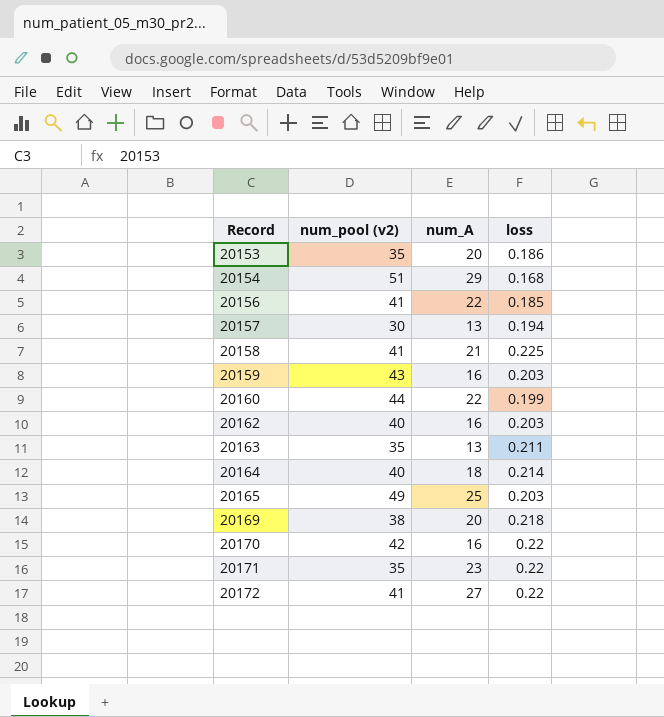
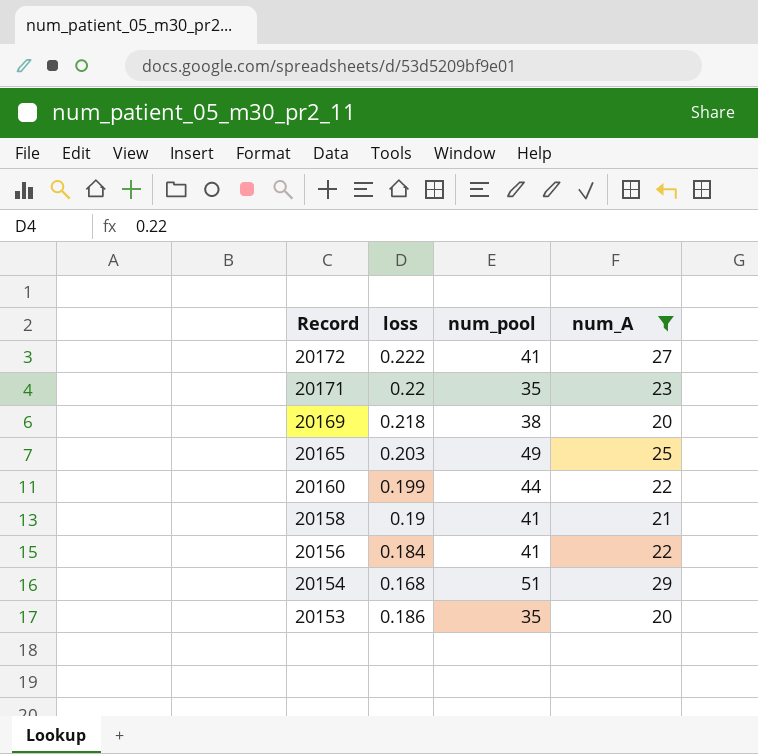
filter: none -> num_A >= 20
row order: Record ascending -> Record descending
column loss | position: 4 -> 2
column name: num_pool (v2) -> num_pool
20172 | loss: 0.22 -> 0.222
20158 | loss: 0.225 -> 0.19
20156 | loss: 0.185 -> 0.184

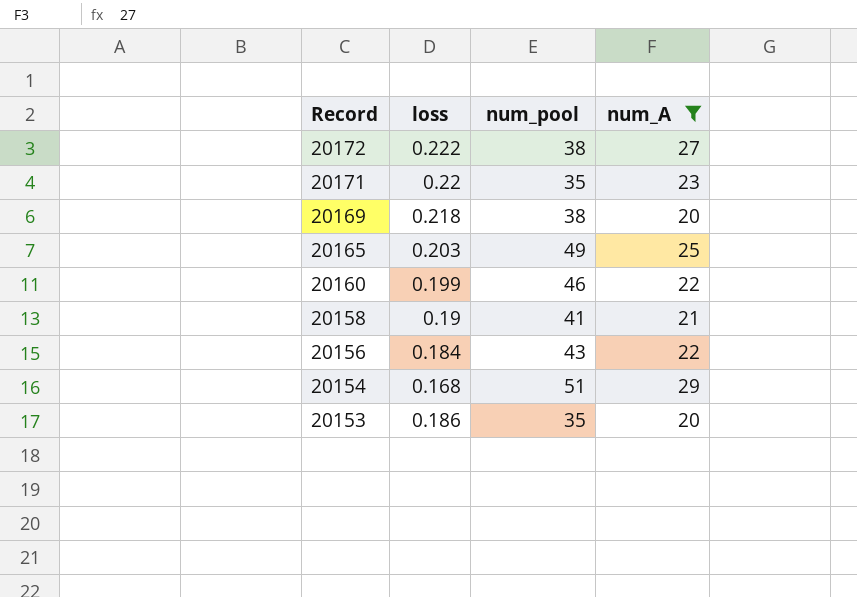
20172 | num_pool: 41 -> 38
20160 | num_pool: 44 -> 46
20156 | num_pool: 41 -> 43

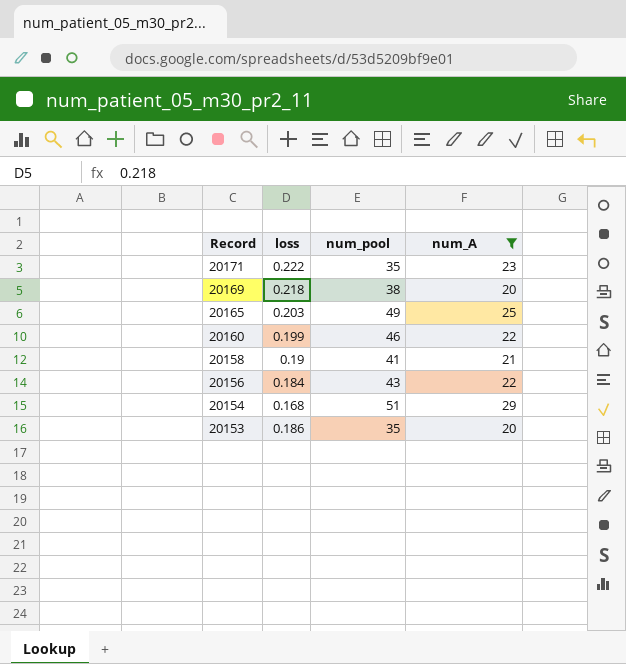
row 20172: 0.222 | 38 | 27 -> none
20171 | loss: 0.22 -> 0.222

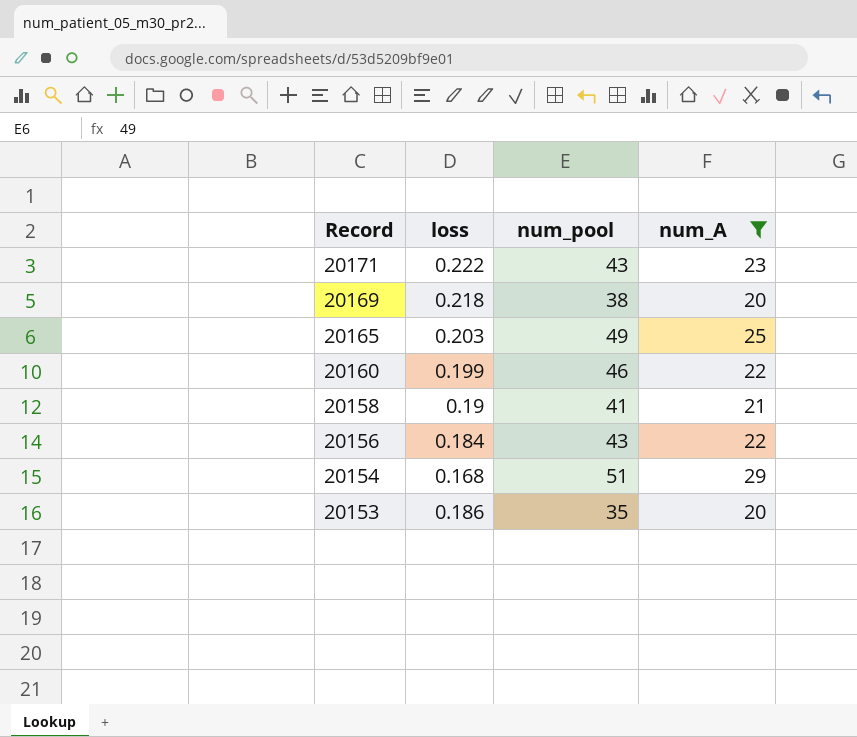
20171 | num_pool: 35 -> 43

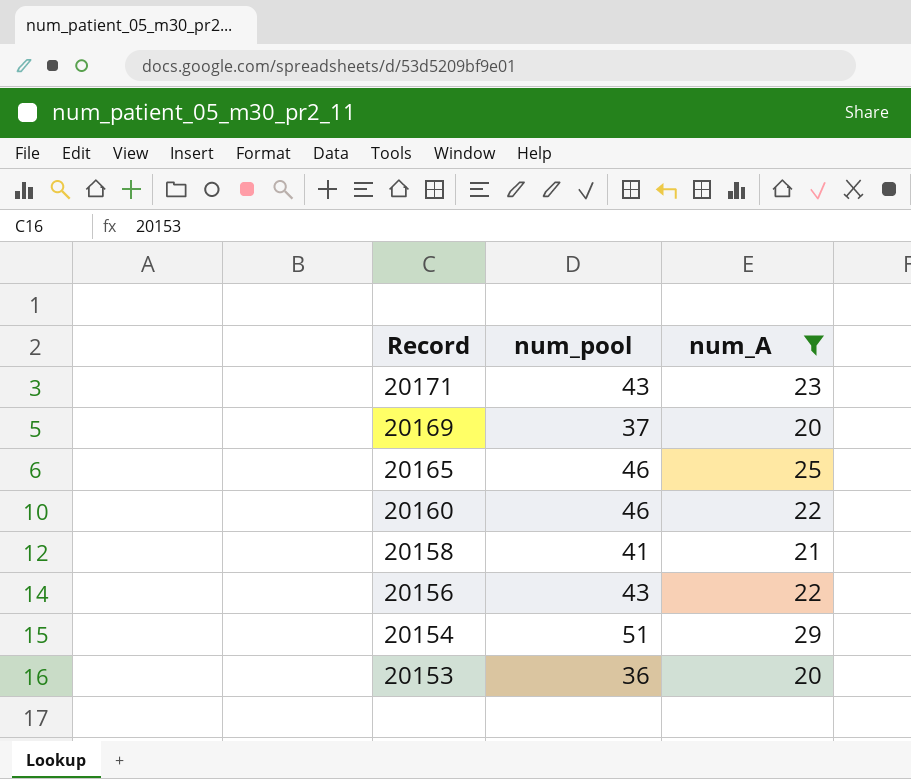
column loss | position: 2 -> none
20169 | num_pool: 38 -> 37
20165 | num_pool: 49 -> 46
20153 | num_pool: 35 -> 36

